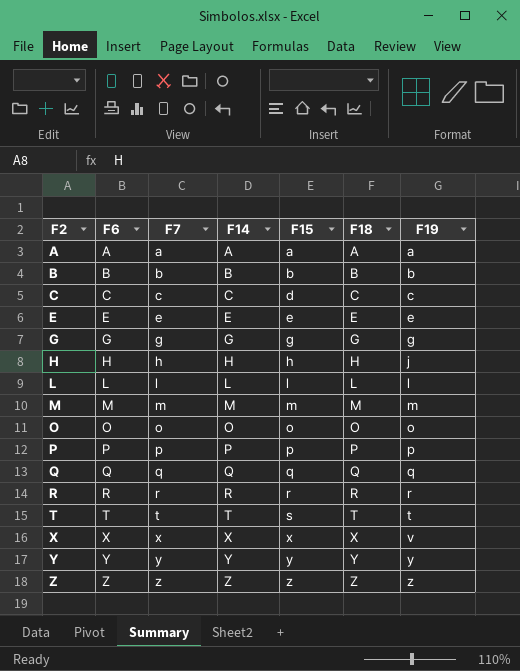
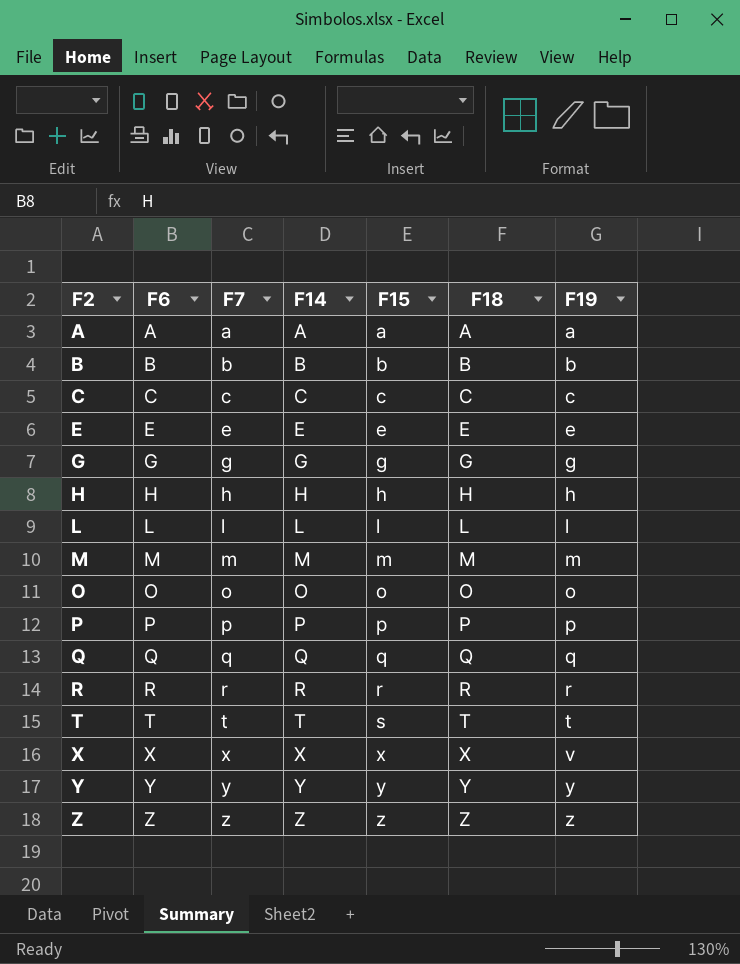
C | F15: d -> c
H | F19: j -> h

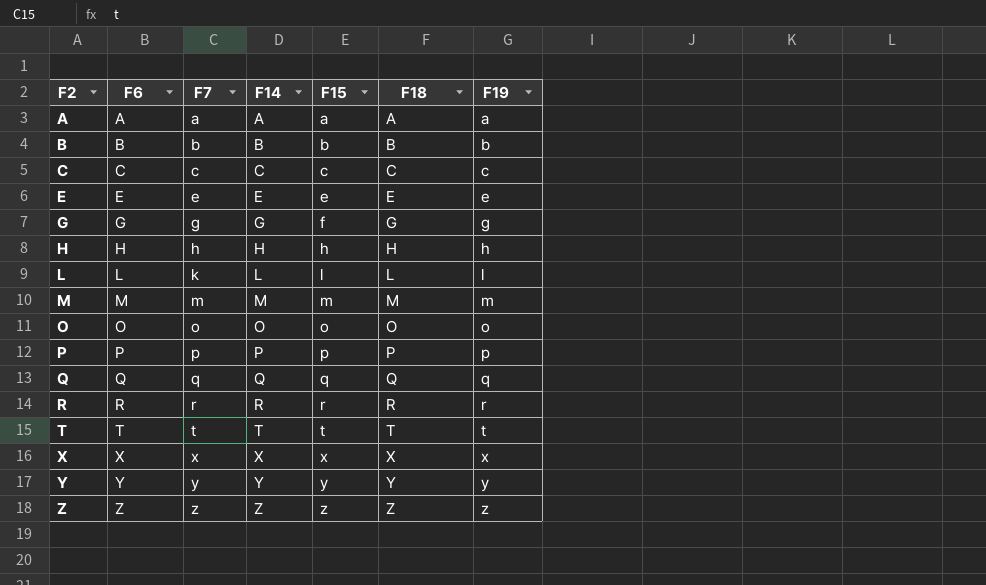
G | F15: g -> f
L | F7: l -> k
T | F15: s -> t
X | F19: v -> x

